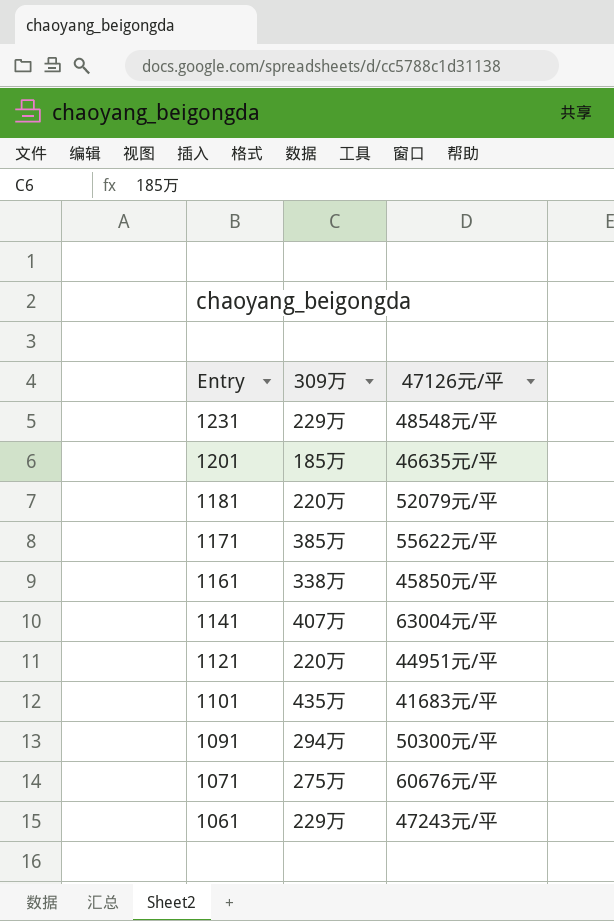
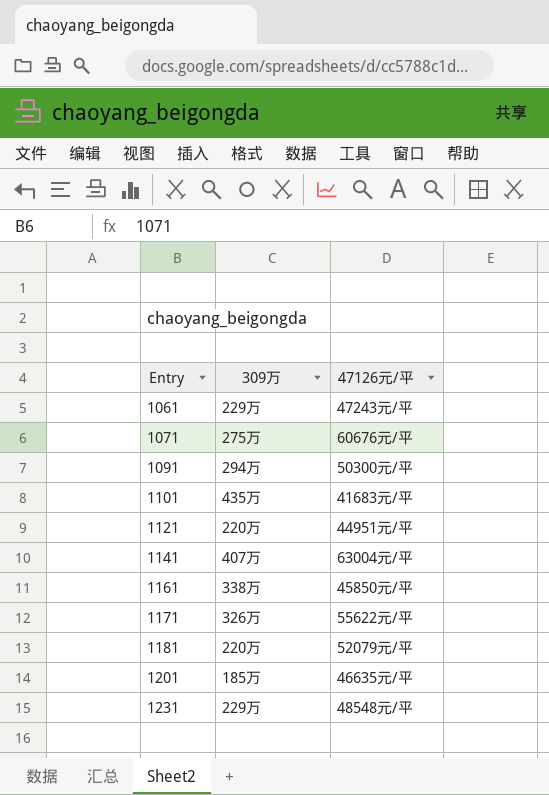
row order: Entry descending -> Entry ascending
1171 | 309万: 385万 -> 326万

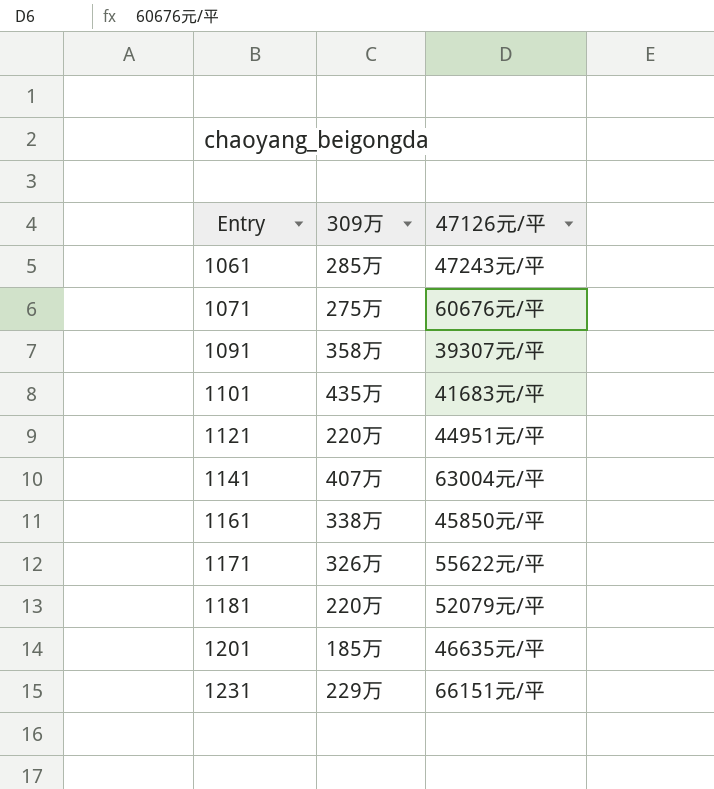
1061 | 309万: 229万 -> 285万
1091 | 309万: 294万 -> 358万
1091 | 47126元/平: 50300元/平 -> 39307元/平
1231 | 47126元/平: 48548元/平 -> 66151元/平

